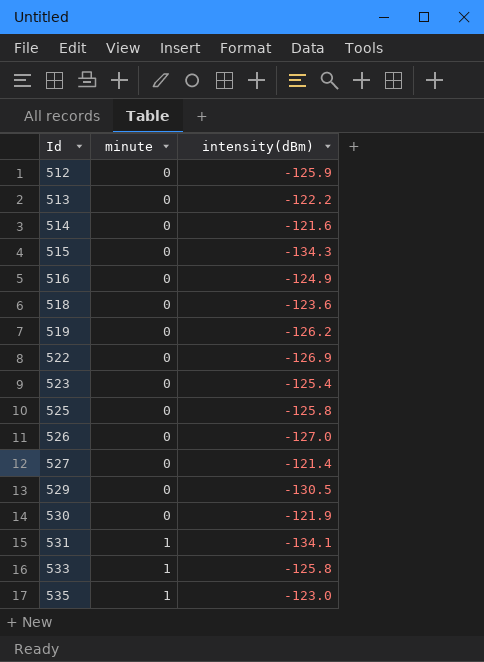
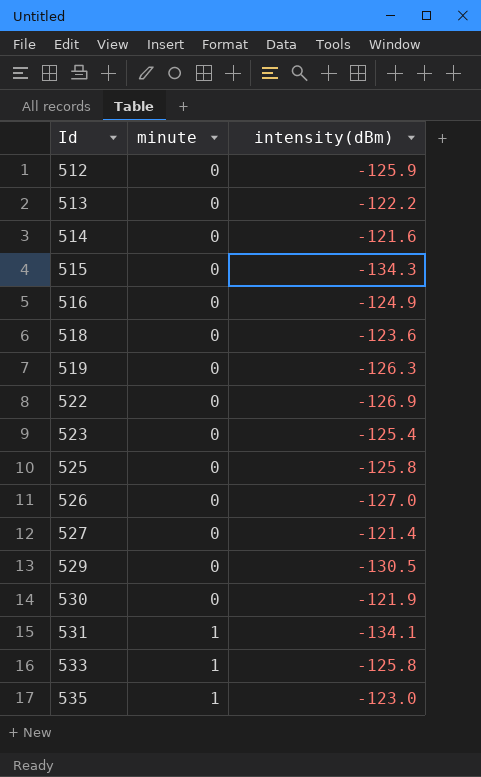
519 | intensity(dBm): -126.2 -> -126.3

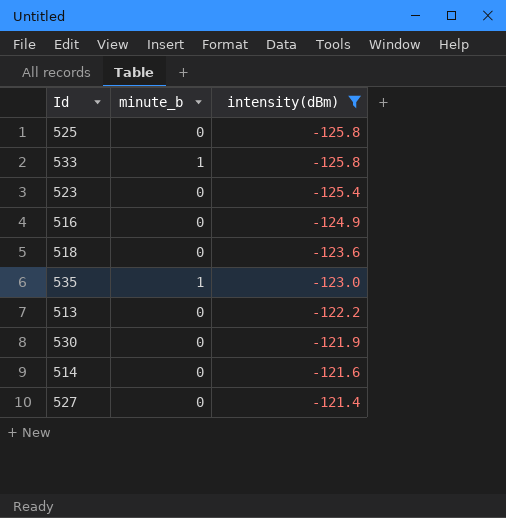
filter: none -> intensity(dBm) >= -125.8
row order: Id ascending -> intensity(dBm) ascending
column name: minute -> minute_b

